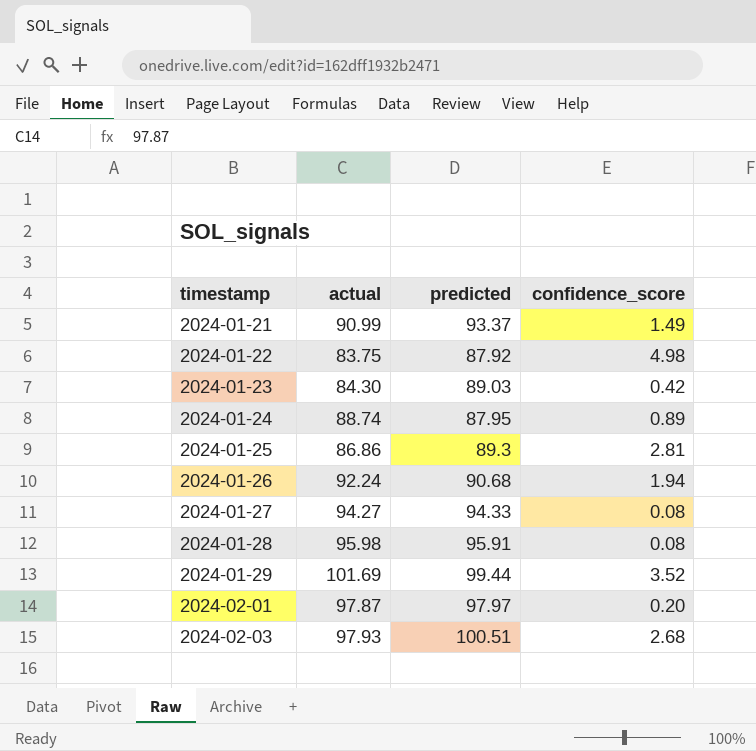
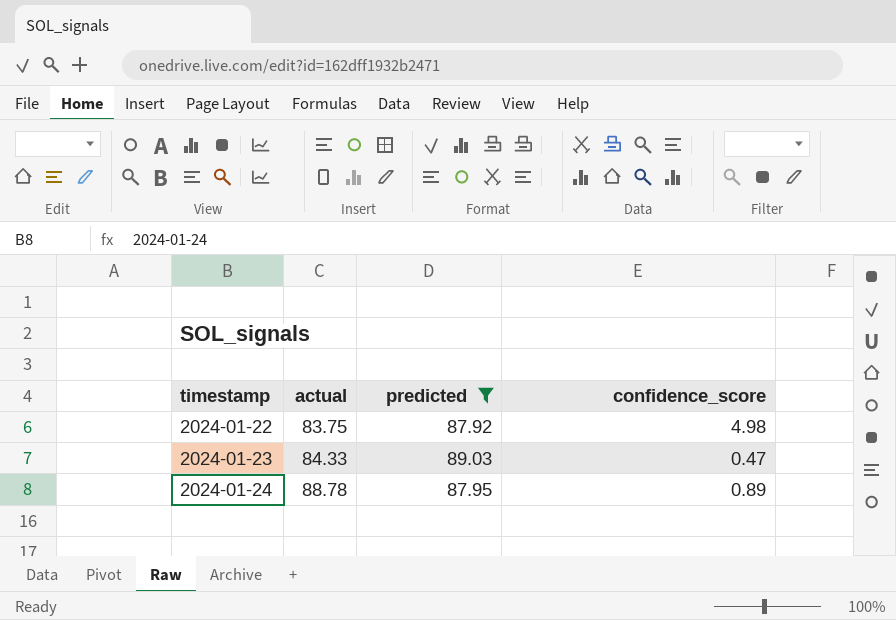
filter: none -> predicted <= 89.03
2024-01-23 | actual: 84.30 -> 84.33
2024-01-23 | confidence_score: 0.42 -> 0.47
2024-01-24 | actual: 88.74 -> 88.78

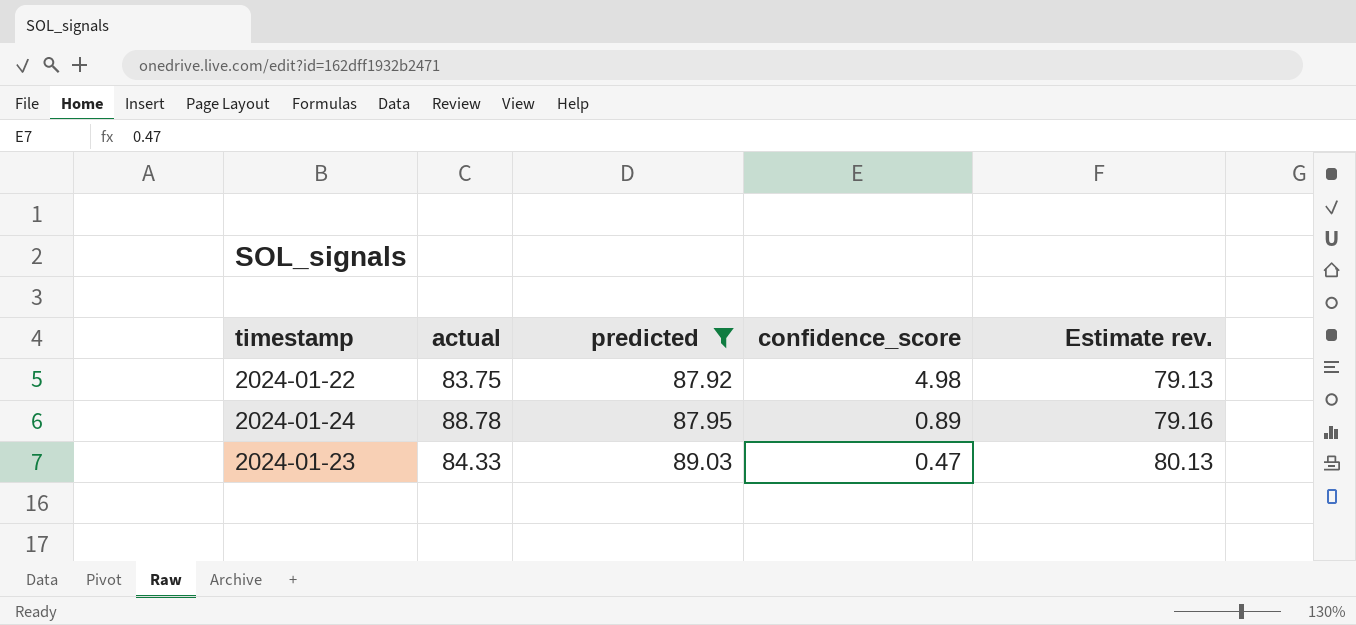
row order: timestamp ascending -> predicted ascending
column Estimate rev. | formula: none -> [predicted] * 0.9

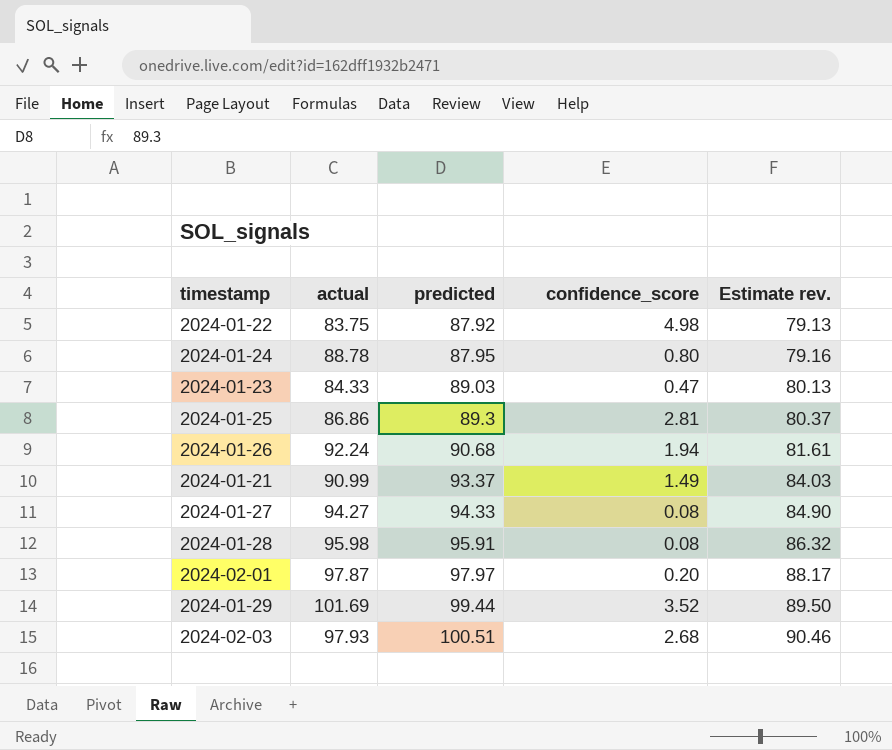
filter: predicted <= 89.03 -> none
2024-01-24 | confidence_score: 0.89 -> 0.80

